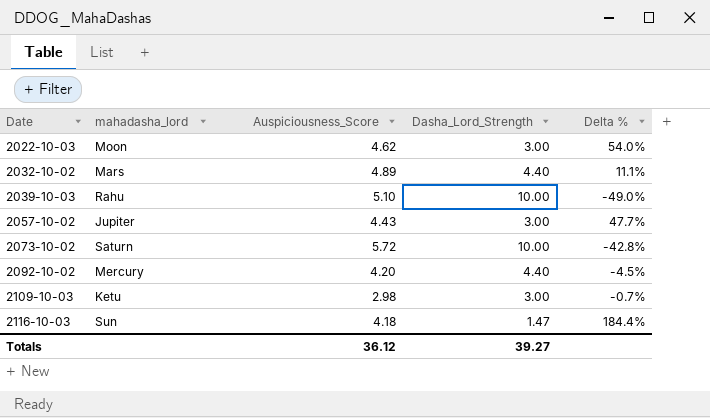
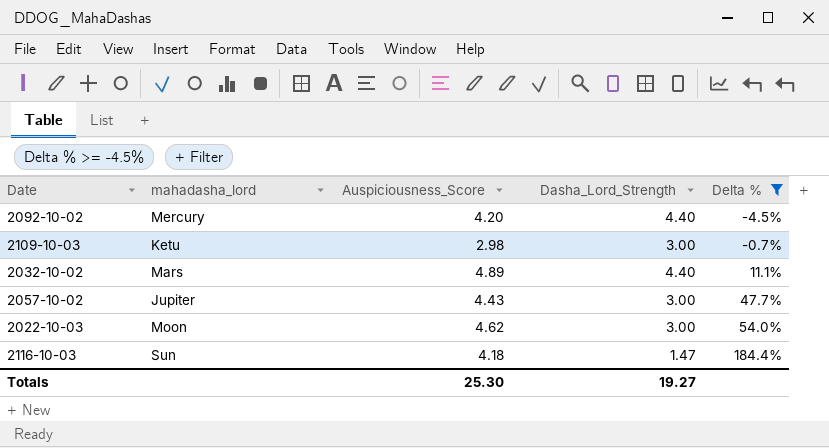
filter: none -> Delta % >= -4.5%
row order: Date ascending -> Delta % ascending
Totals | Auspiciousness_Score: 36.12 -> 25.30
Totals | Dasha_Lord_Strength: 39.27 -> 19.27

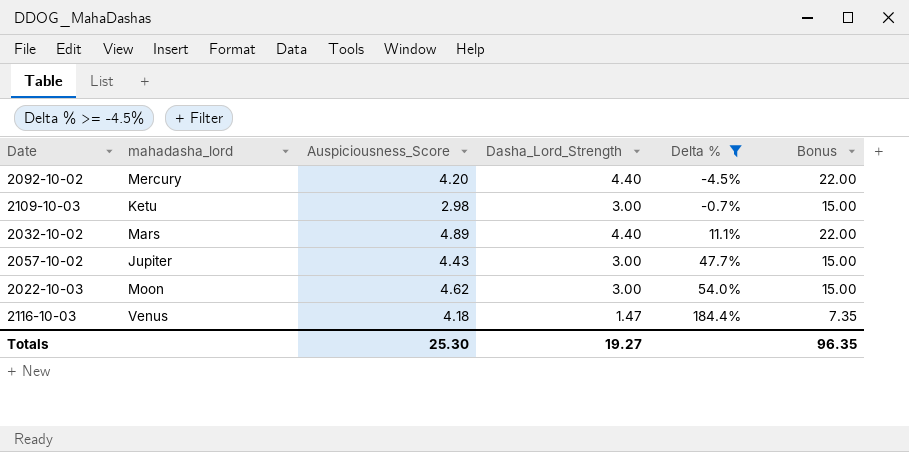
column Bonus | formula: none -> [Dasha_Lord_Strength] * 5
2116-10-03 | mahadasha_lord: Sun -> Venus

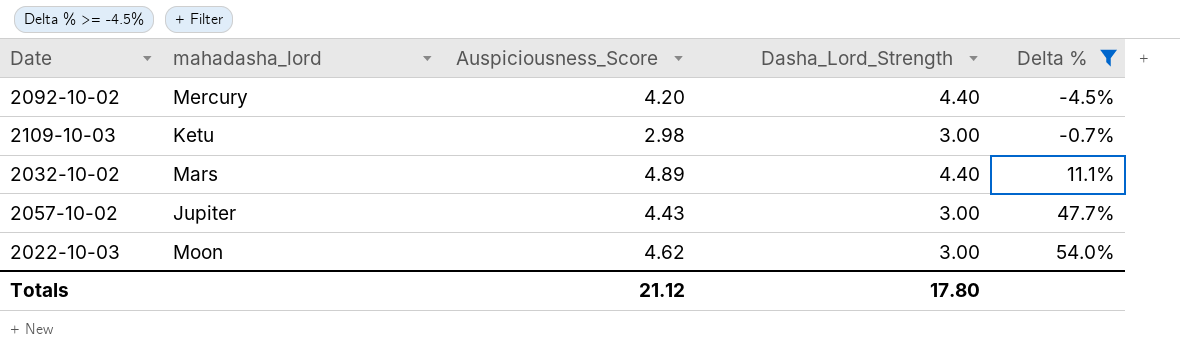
column Bonus | formula: [Dasha_Lord_Strength] * 5 -> none
row 2116-10-03: Venus | 4.18 | 1.47 | 184.4% | 7.35 -> none
Totals | Auspiciousness_Score: 25.30 -> 21.12
Totals | Dasha_Lord_Strength: 19.27 -> 17.80

